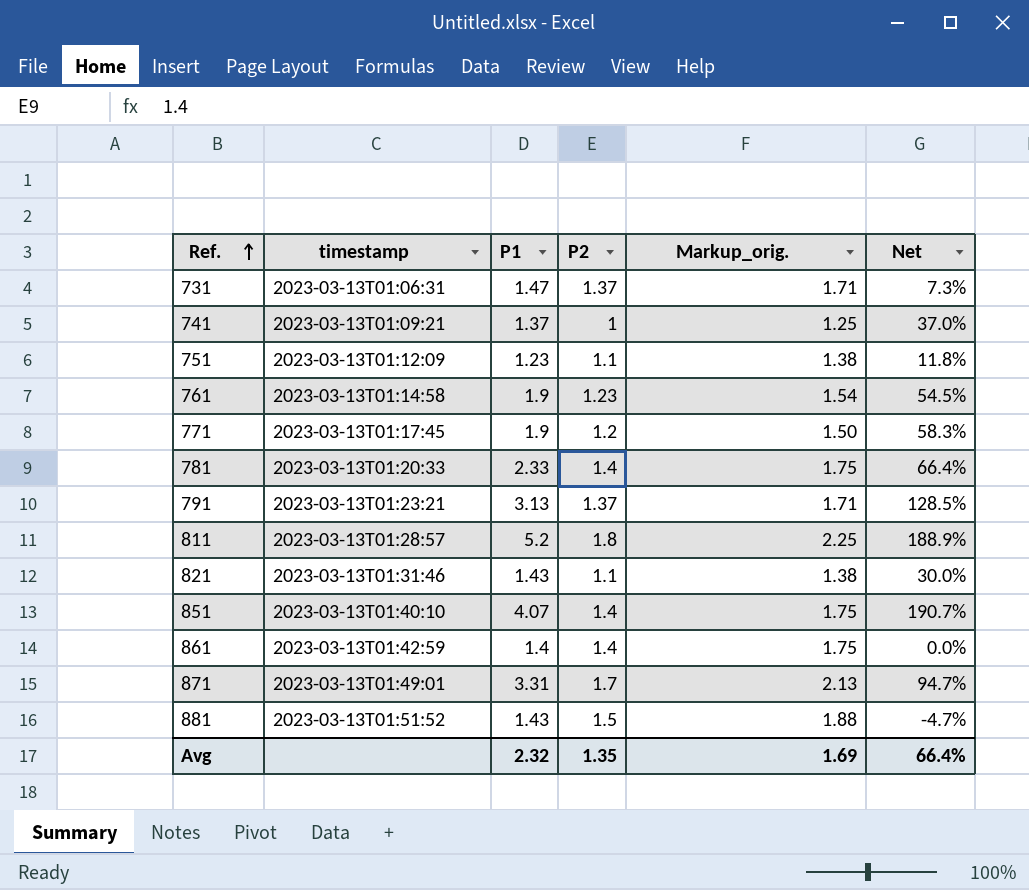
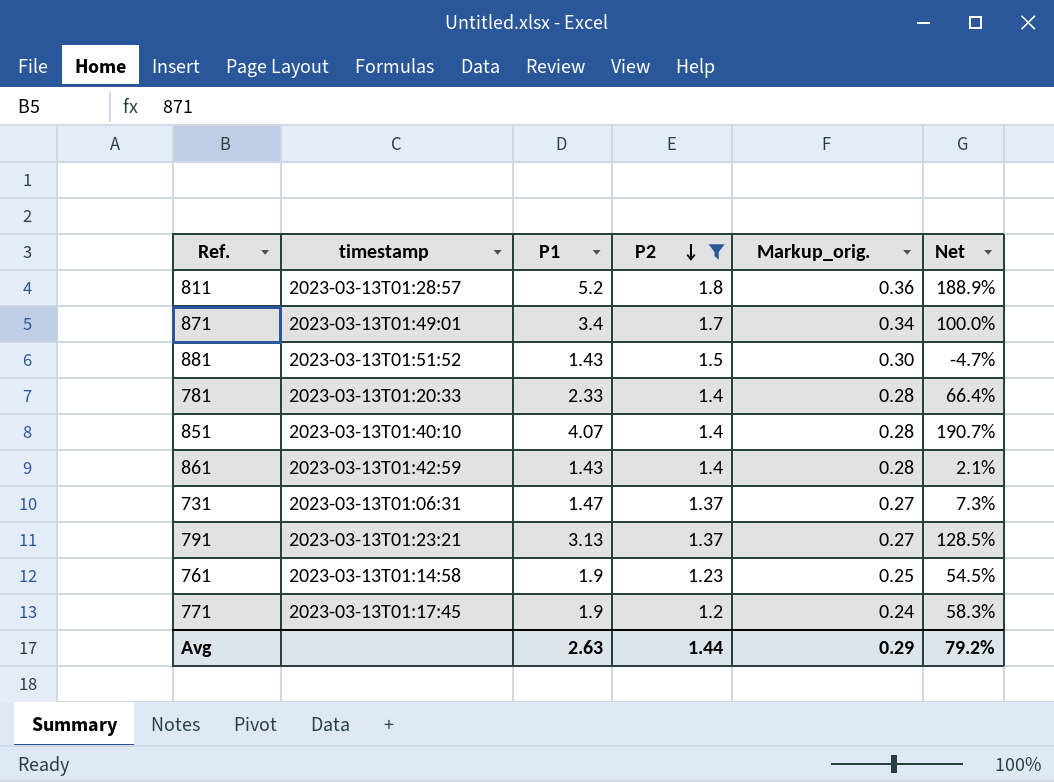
filter: none -> P2 >= 1.2
row order: Ref. ascending -> P2 descending
column Markup_orig. | formula: [P2] * 1.25 -> [P2] * 0.2
871 | P1: 3.31 -> 3.4
871 | Net: 94.7% -> 100.0%
861 | P1: 1.4 -> 1.43
861 | Net: 0.0% -> 2.1%
Avg | P1: 2.32 -> 2.63
Avg | P2: 1.35 -> 1.44
Avg | Markup_orig.: 1.69 -> 0.29
Avg | Net: 66.4% -> 79.2%

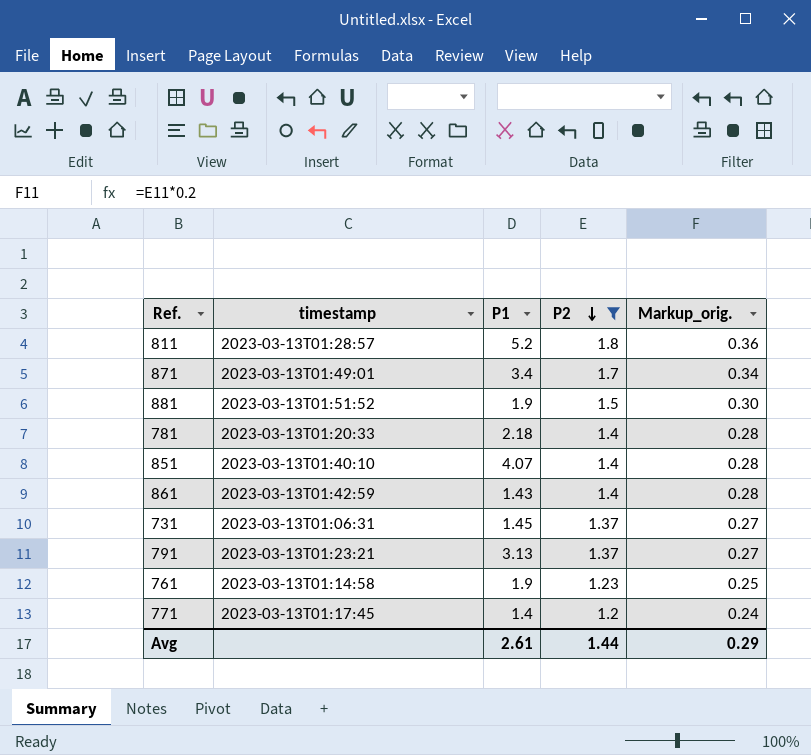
column Net | formula: ([P1] - [P2]) / [P2] -> none
881 | P1: 1.43 -> 1.9
781 | P1: 2.33 -> 2.18
731 | P1: 1.47 -> 1.45
771 | P1: 1.9 -> 1.4
Avg | P1: 2.63 -> 2.61

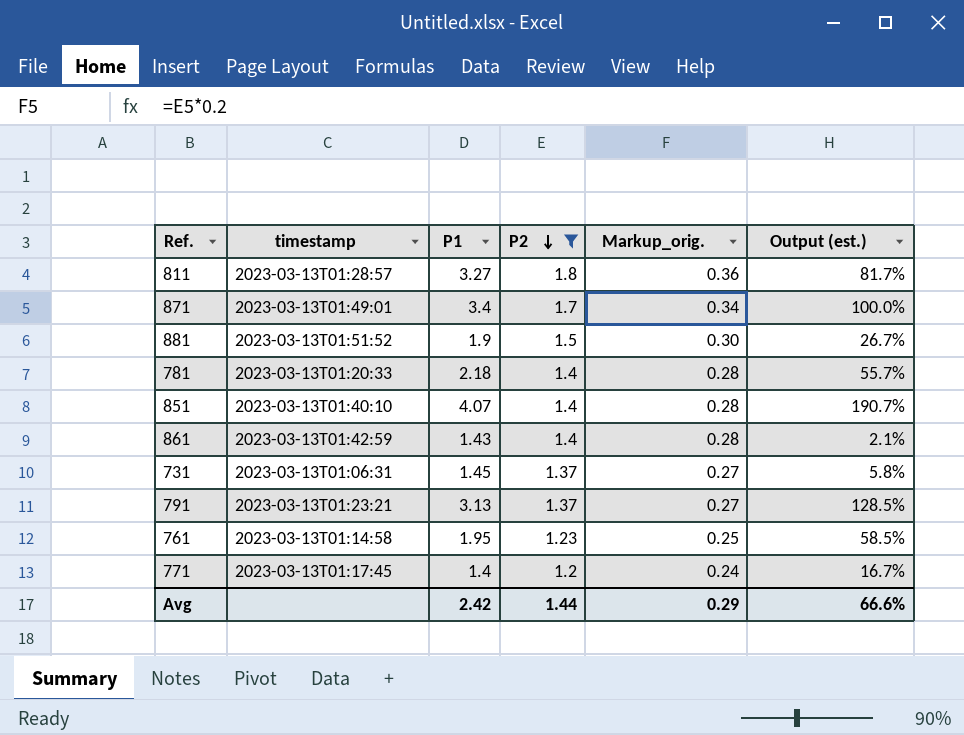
column Output (est.) | formula: none -> ([P1] - [P2]) / [P2]
811 | P1: 5.2 -> 3.27
761 | P1: 1.9 -> 1.95
Avg | P1: 2.61 -> 2.42

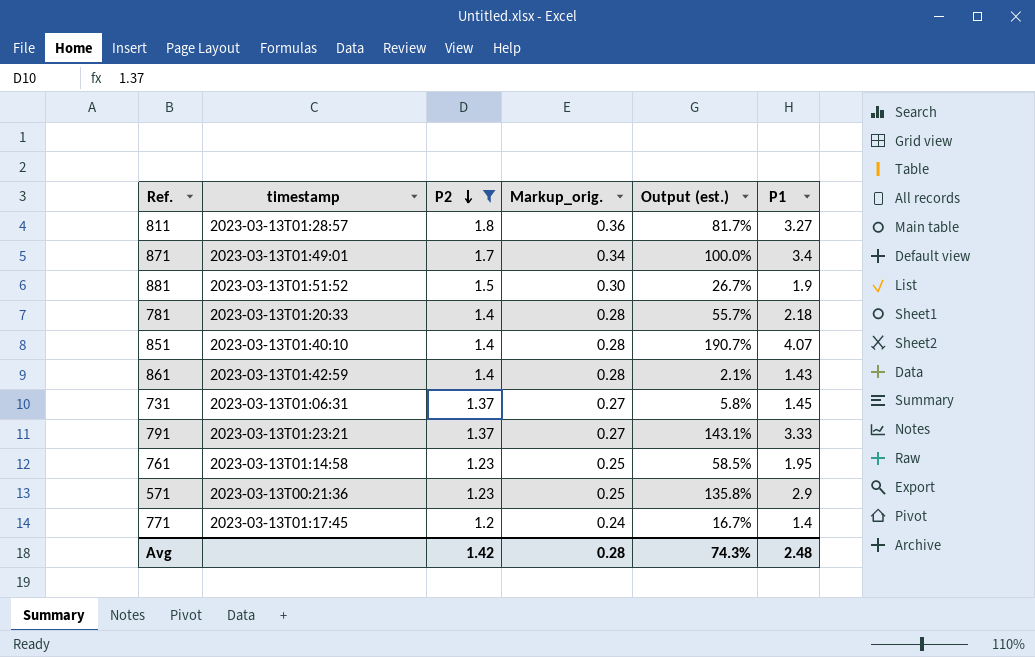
column P1 | position: 3 -> 6
791 | Output (est.): 128.5% -> 143.1%
791 | P1: 3.13 -> 3.33
row 571: none -> 2023-03-13T00:21:36 | 1.23 | 0.25 | 135.8% | 2.9
Avg | P2: 1.44 -> 1.42
Avg | Markup_orig.: 0.29 -> 0.28
Avg | Output (est.): 66.6% -> 74.3%
Avg | P1: 2.42 -> 2.48

